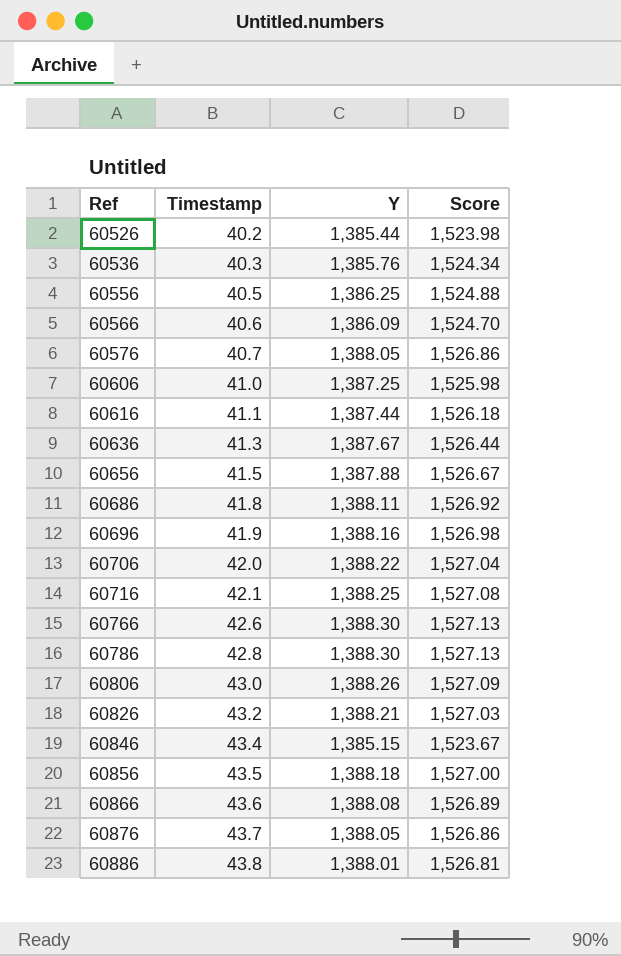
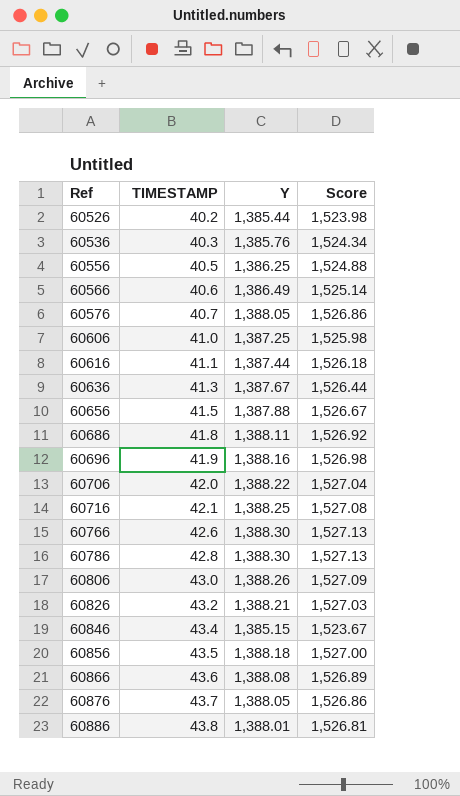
column name: Timestamp -> TIMESTAMP
60566 | Y: 1,386.09 -> 1,386.49
60566 | Score: 1,524.70 -> 1,525.14

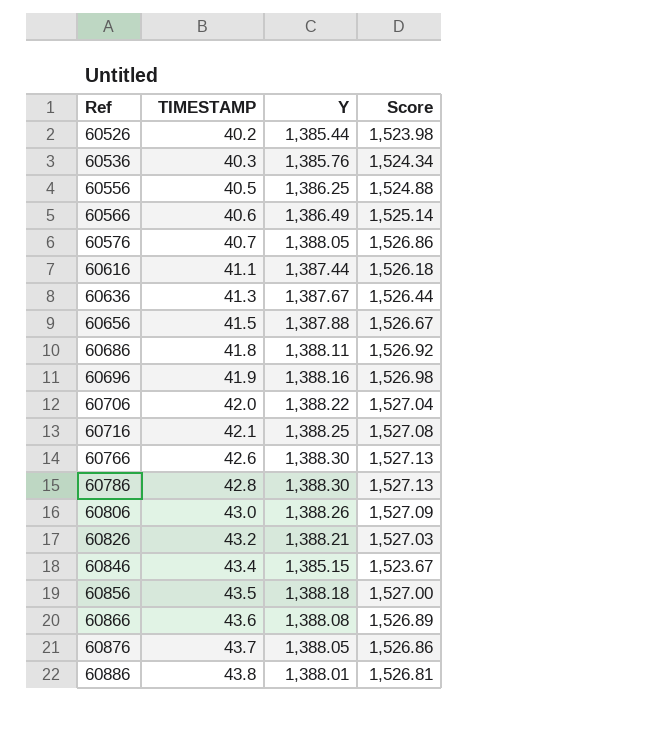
row 60606: 41.0 | 1,387.25 | 1,525.98 -> none

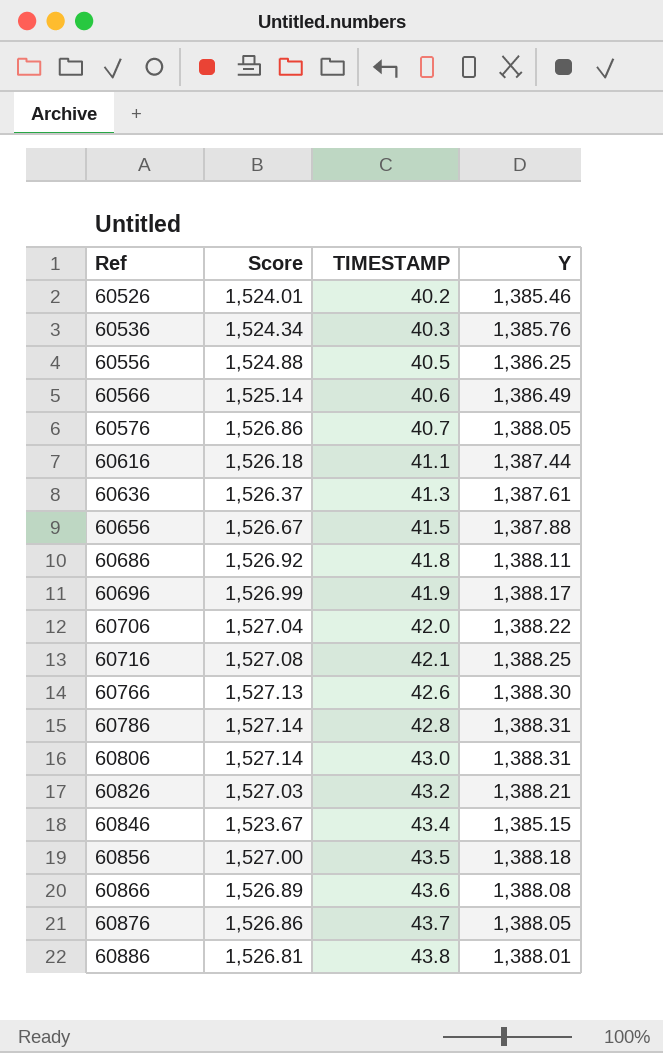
column Score | position: 4 -> 2
60526 | Score: 1,523.98 -> 1,524.01
60526 | Y: 1,385.44 -> 1,385.46
60636 | Score: 1,526.44 -> 1,526.37
60636 | Y: 1,387.67 -> 1,387.61
60696 | Score: 1,526.98 -> 1,526.99
60696 | Y: 1,388.16 -> 1,388.17
60786 | Score: 1,527.13 -> 1,527.14
60786 | Y: 1,388.30 -> 1,388.31
60806 | Score: 1,527.09 -> 1,527.14
60806 | Y: 1,388.26 -> 1,388.31

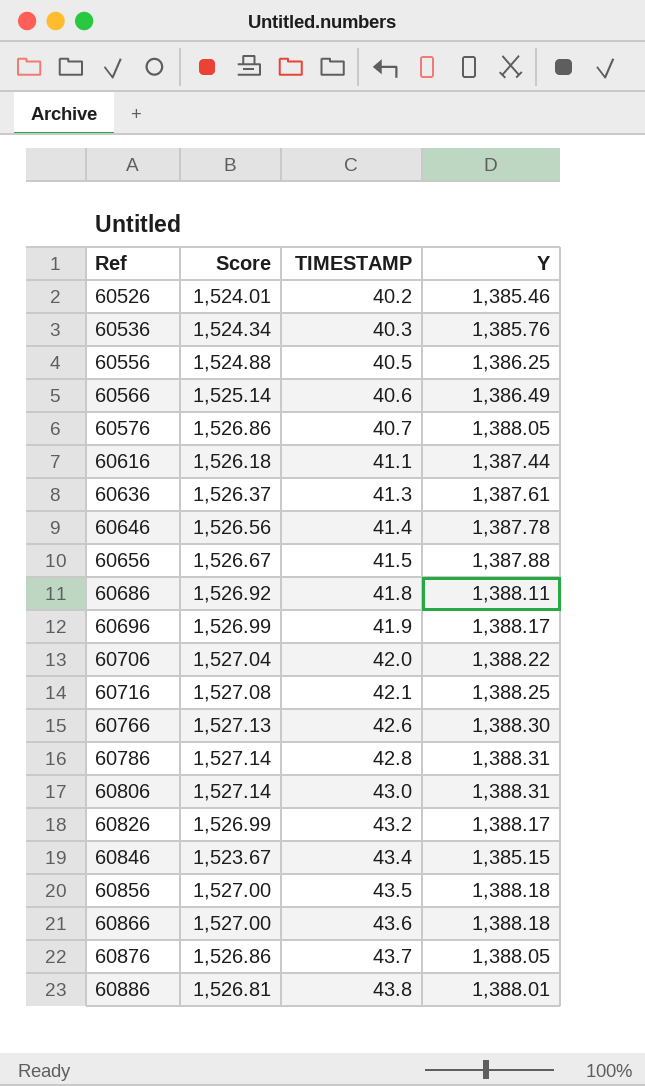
row 60646: none -> 1,526.56 | 41.4 | 1,387.78
60826 | Score: 1,527.03 -> 1,526.99
60826 | Y: 1,388.21 -> 1,388.17
60866 | Score: 1,526.89 -> 1,527.00
60866 | Y: 1,388.08 -> 1,388.18

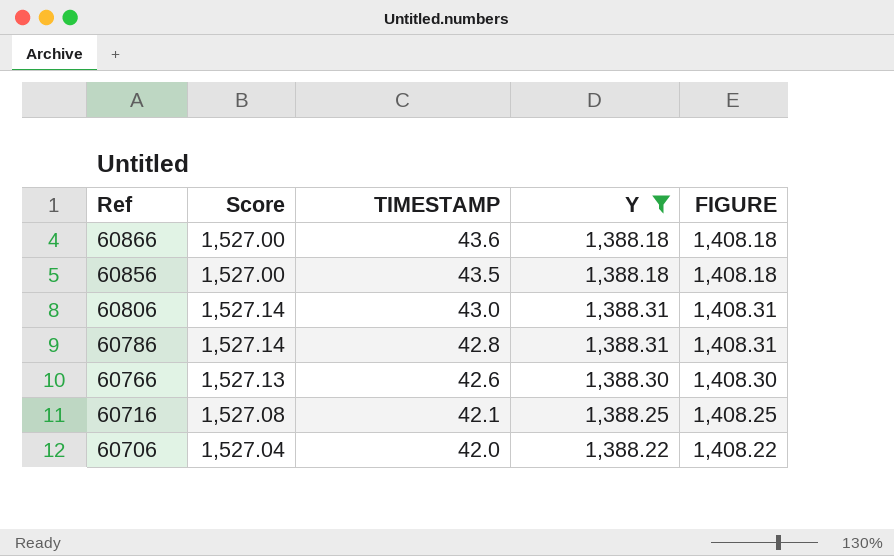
filter: none -> Y >= 1,388.18
row order: Ref ascending -> Ref descending
column FIGURE | formula: none -> [Y] + 20

